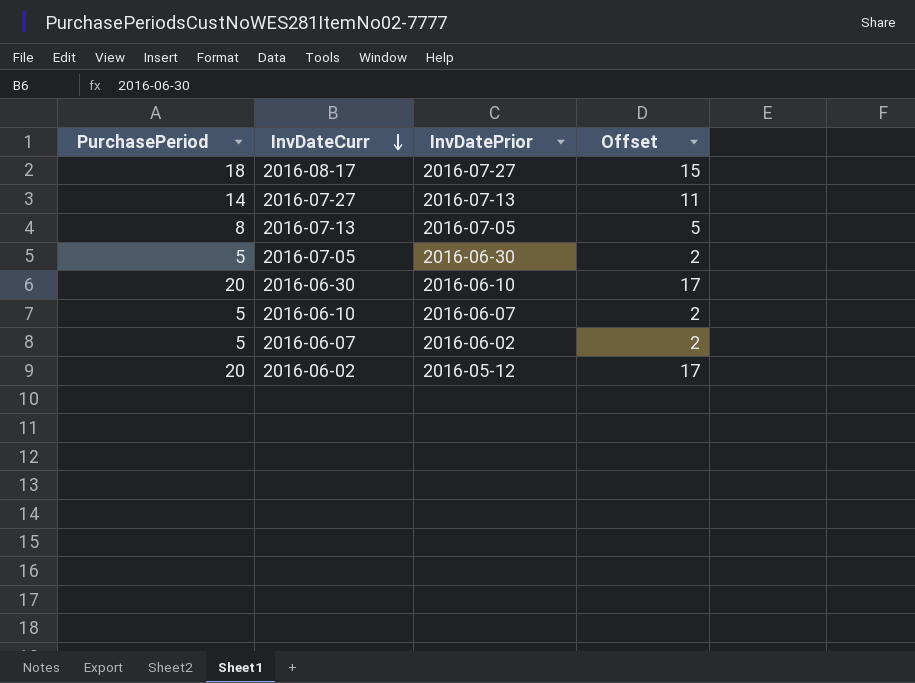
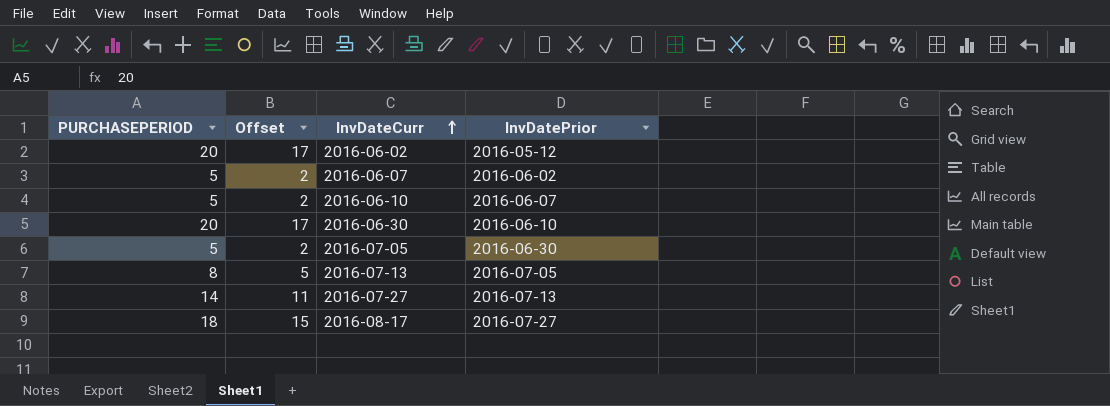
row order: InvDateCurr descending -> InvDateCurr ascending
column name: PurchasePeriod -> PURCHASEPERIOD
column Offset | position: 4 -> 2

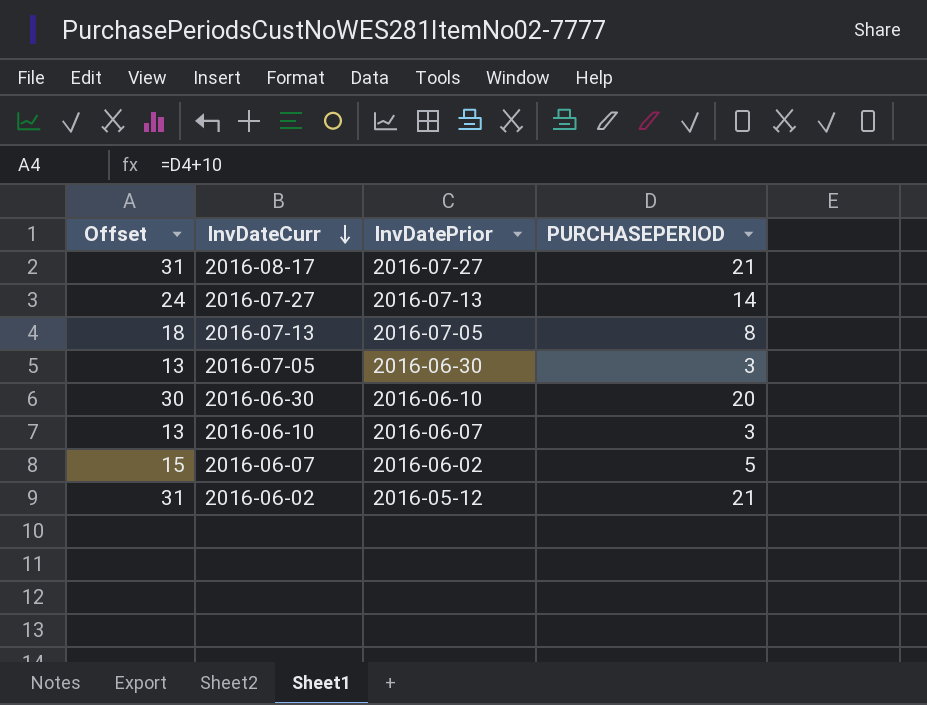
row order: InvDateCurr ascending -> InvDateCurr descending
column Offset | formula: [PURCHASEPERIOD] - 3 -> [PURCHASEPERIOD] + 10
column PURCHASEPERIOD | position: 1 -> 4
2016-08-17 | PURCHASEPERIOD: 18 -> 21
2016-07-05 | PURCHASEPERIOD: 5 -> 3
2016-06-10 | PURCHASEPERIOD: 5 -> 3
2016-06-02 | PURCHASEPERIOD: 20 -> 21

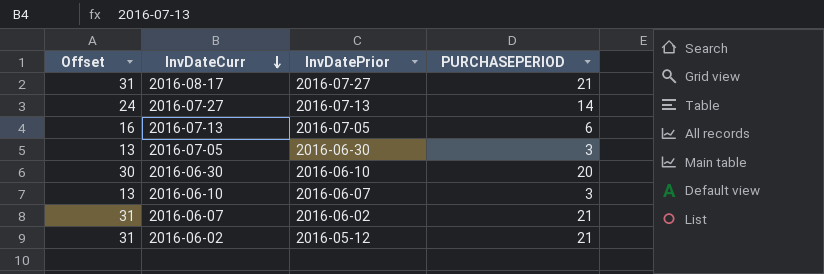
2016-07-13 | Offset: 18 -> 16
2016-07-13 | PURCHASEPERIOD: 8 -> 6
2016-06-07 | Offset: 15 -> 31
2016-06-07 | PURCHASEPERIOD: 5 -> 21

